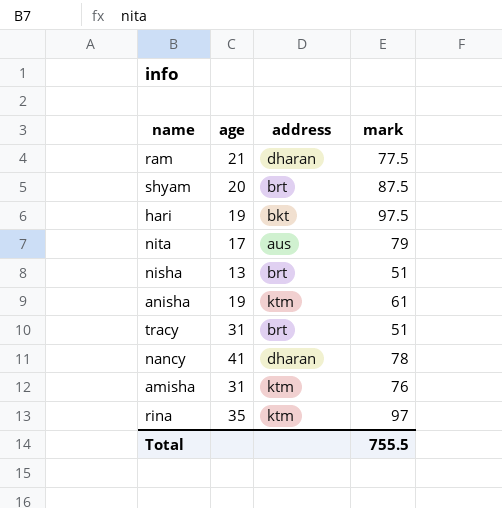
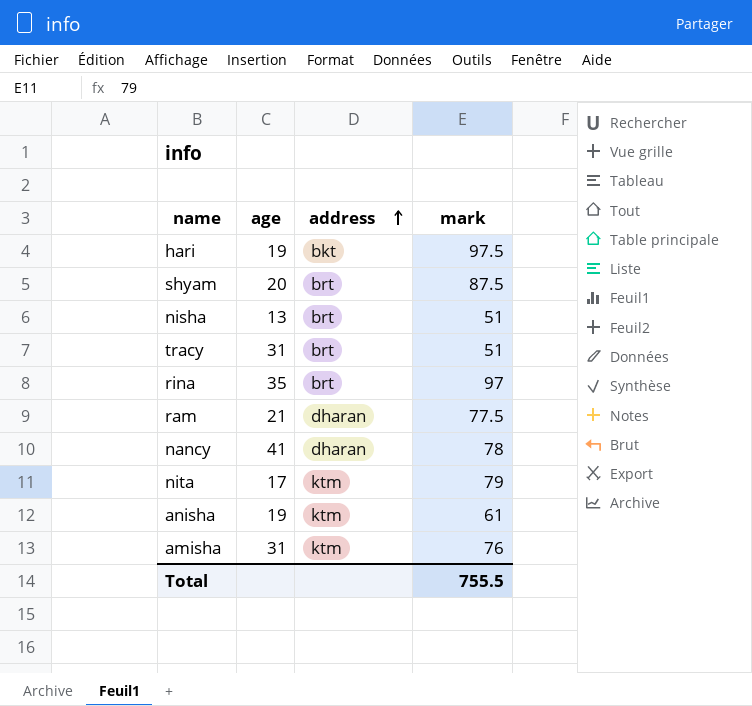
row order: none -> address ascending
rina | address: ktm -> brt
nita | address: aus -> ktm

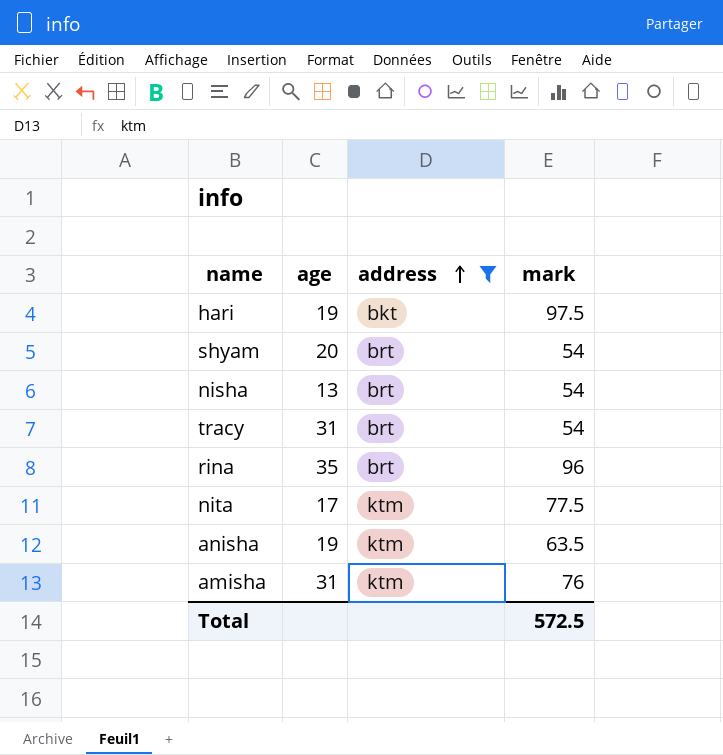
filter: none -> address != dharan
shyam | mark: 87.5 -> 54
nisha | mark: 51 -> 54
tracy | mark: 51 -> 54
rina | mark: 97 -> 96
nita | mark: 79 -> 77.5
anisha | mark: 61 -> 63.5
Total | mark: 755.5 -> 572.5

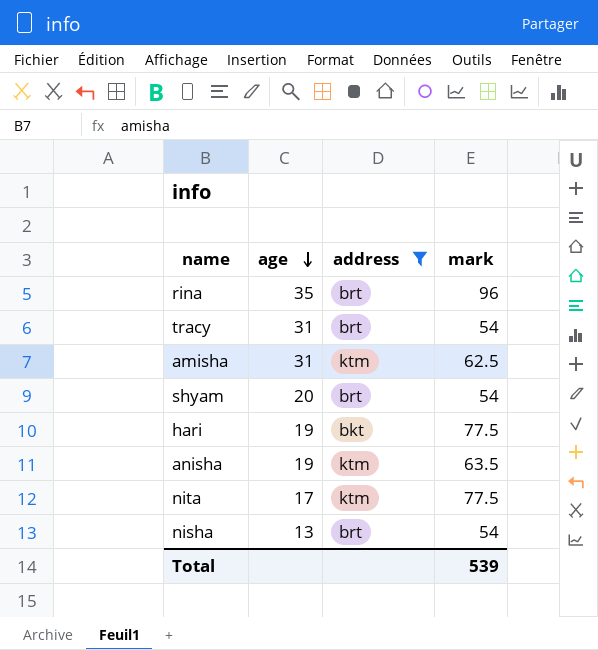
row order: address ascending -> age descending
amisha | mark: 76 -> 62.5
hari | mark: 97.5 -> 77.5
Total | mark: 572.5 -> 539

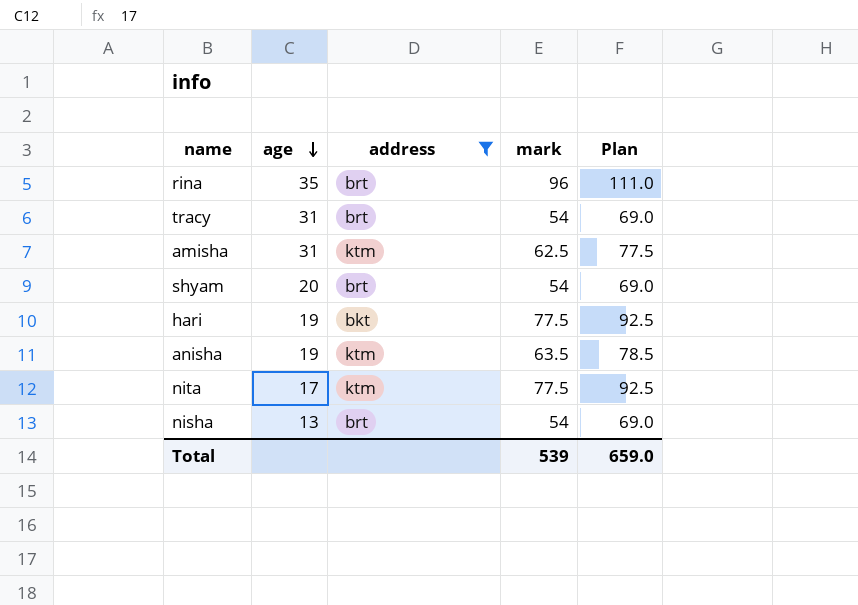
column Plan | formula: none -> [mark] + 15

